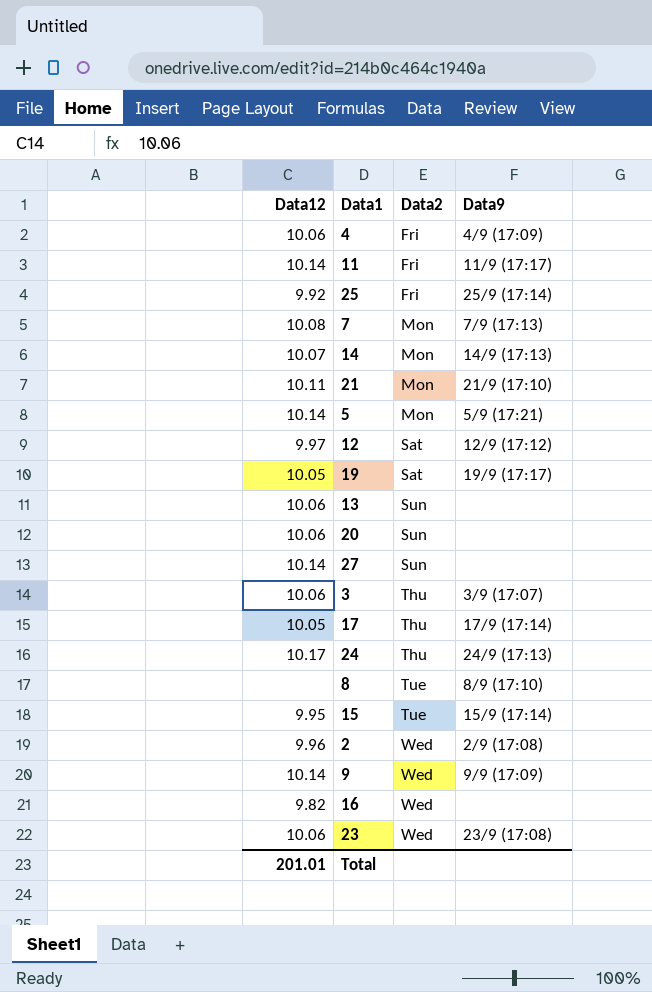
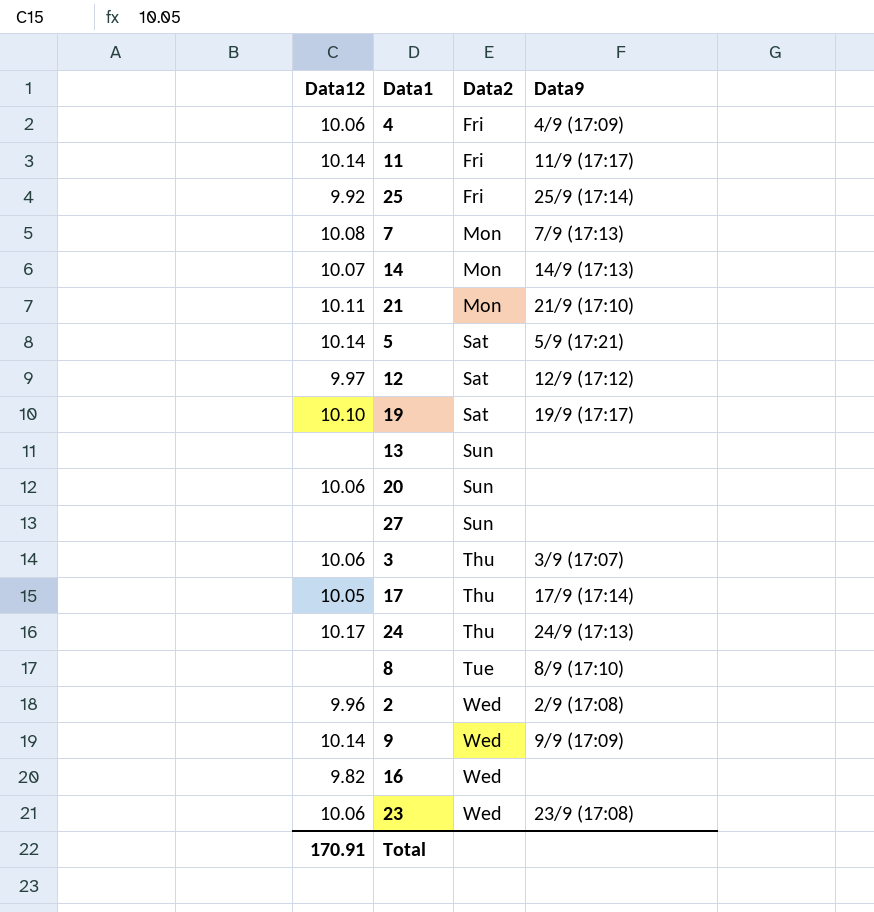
row 15: 9.95 | Tue | 15/9 (17:14) -> none
5 | Data2: Mon -> Sat
19 | Data12: 10.05 -> 10.10
13 | Data12: 10.06 -> none
27 | Data12: 10.14 -> none
Total | Data12: 201.01 -> 170.91

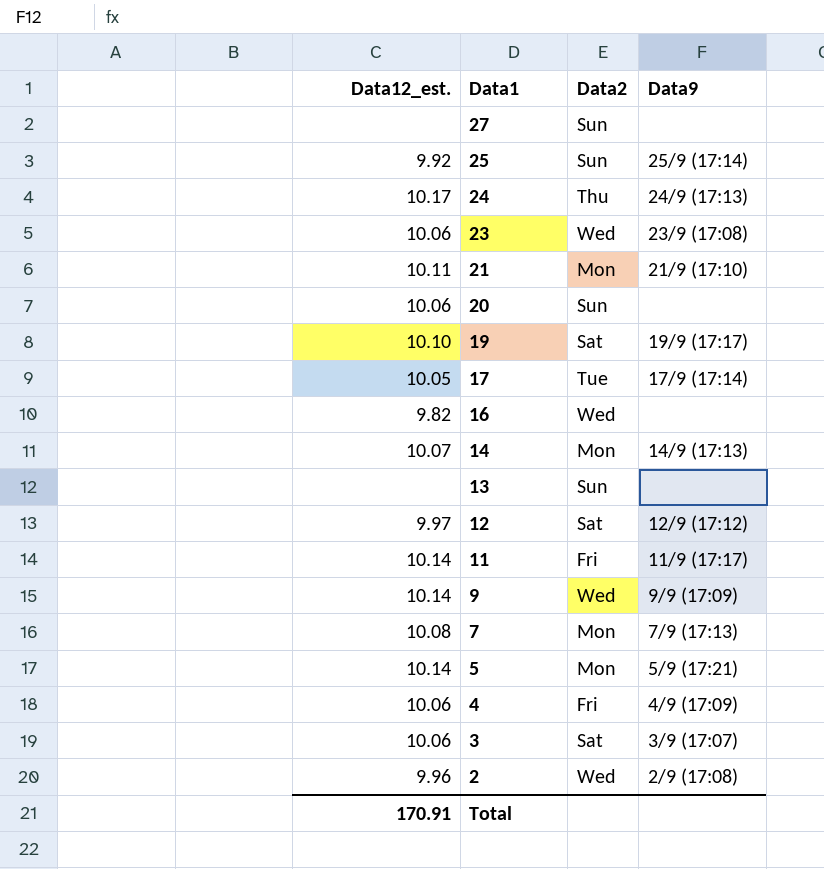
row order: Data2 ascending -> Data1 descending
column name: Data12 -> Data12_est.
row 8: none | Tue | 8/9 (17:10) -> none
25 | Data2: Fri -> Sun
17 | Data2: Thu -> Tue
5 | Data2: Sat -> Mon
3 | Data2: Thu -> Sat

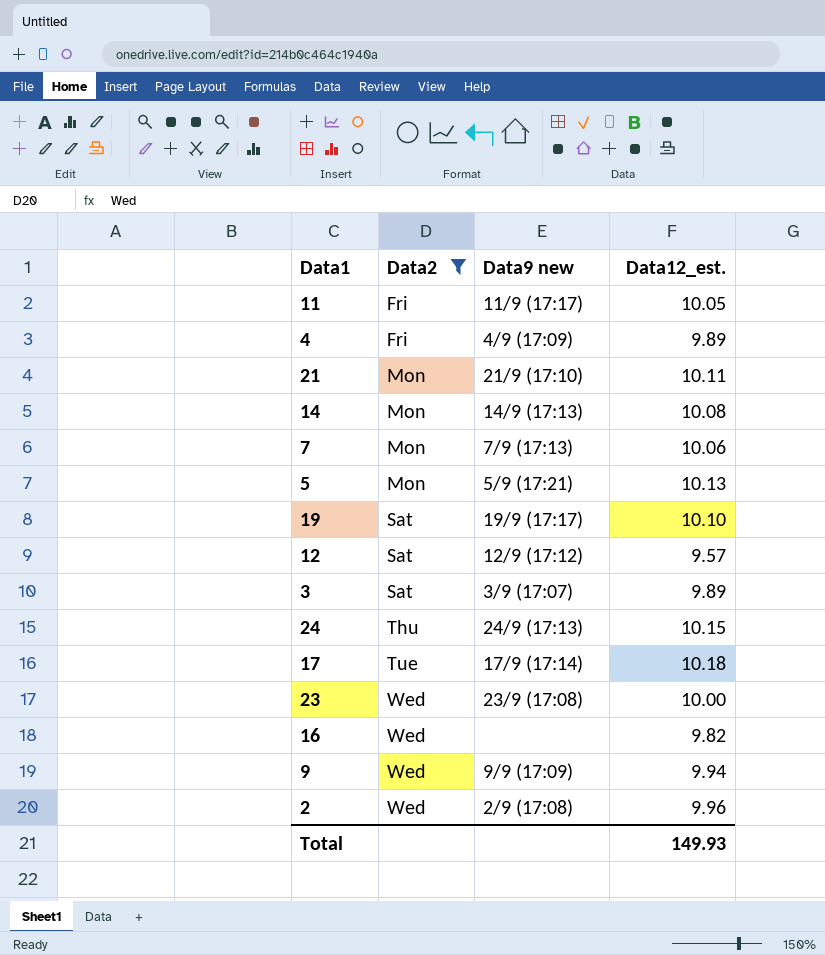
filter: none -> Data2 != Sun
row order: Data1 descending -> Data2 ascending
column name: Data9 -> Data9 new
column Data12_est. | position: 1 -> 4
11 | Data12_est.: 10.14 -> 10.05
4 | Data12_est.: 10.06 -> 9.89
14 | Data12_est.: 10.07 -> 10.08
7 | Data12_est.: 10.08 -> 10.06
5 | Data12_est.: 10.14 -> 10.13
12 | Data12_est.: 9.97 -> 9.57
3 | Data12_est.: 10.06 -> 9.89
24 | Data12_est.: 10.17 -> 10.15
17 | Data12_est.: 10.05 -> 10.18
23 | Data12_est.: 10.06 -> 10.00
9 | Data12_est.: 10.14 -> 9.94
Total | Data12_est.: 170.91 -> 149.93

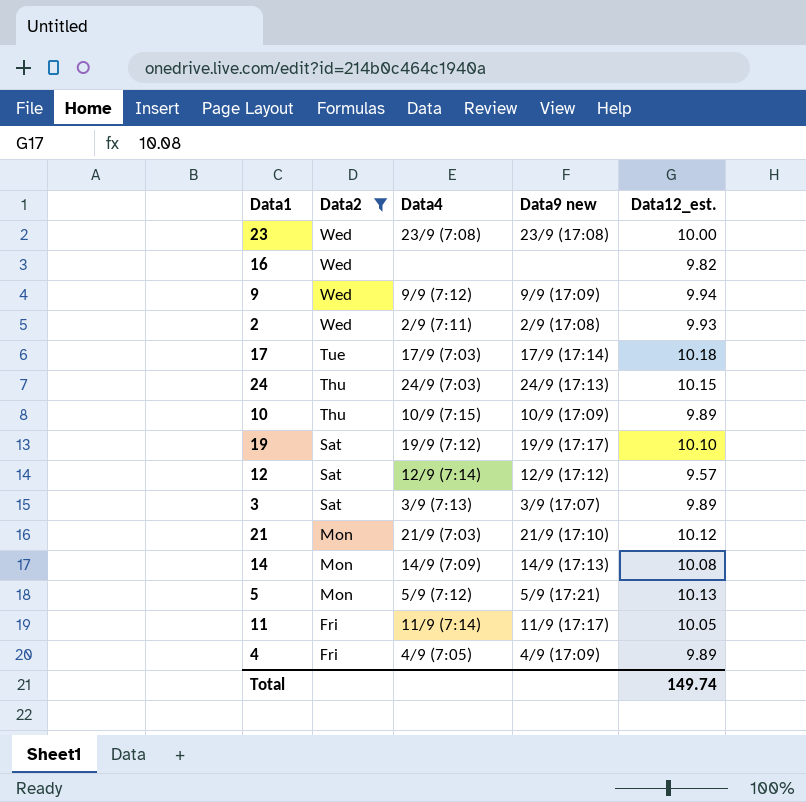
row order: Data2 ascending -> Data2 descending
column Data4 | position: none -> 3
row 7: Mon | 7/9 (17:13) | 10.06 -> none
2 | Data12_est.: 9.96 -> 9.93
row 10: none -> Thu | 10/9 (7:15) | 10/9 (17:09) | 9.89
21 | Data12_est.: 10.11 -> 10.12
Total | Data12_est.: 149.93 -> 149.74

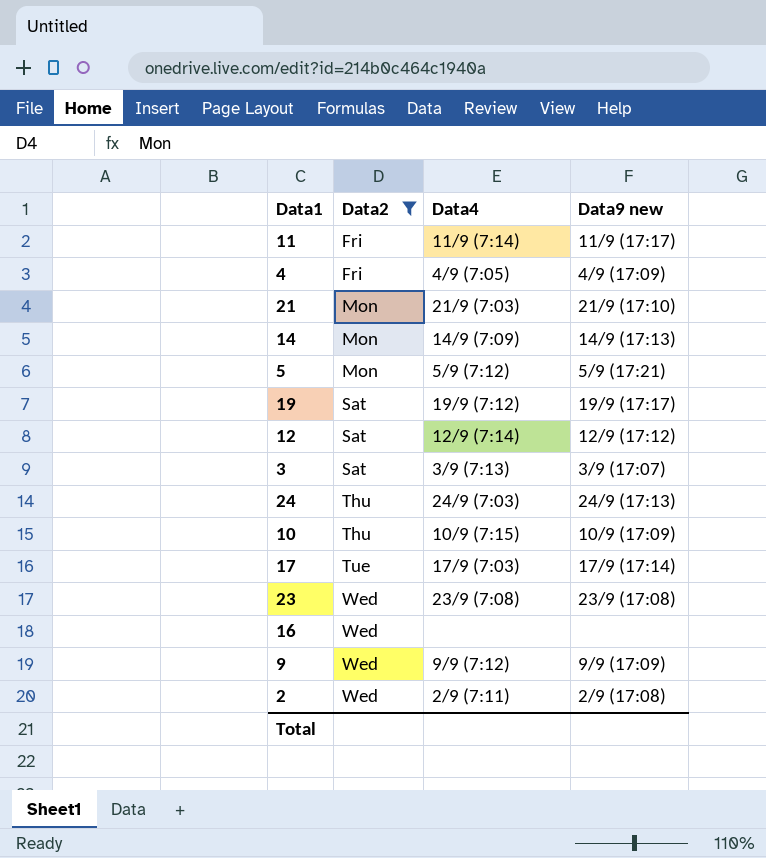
row order: Data2 descending -> Data2 ascending
column Data12_est. | position: 5 -> none

